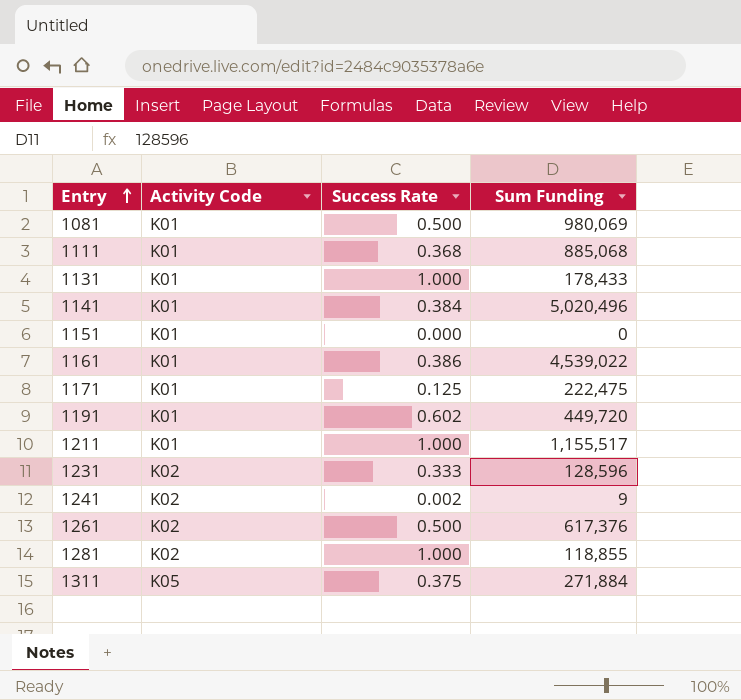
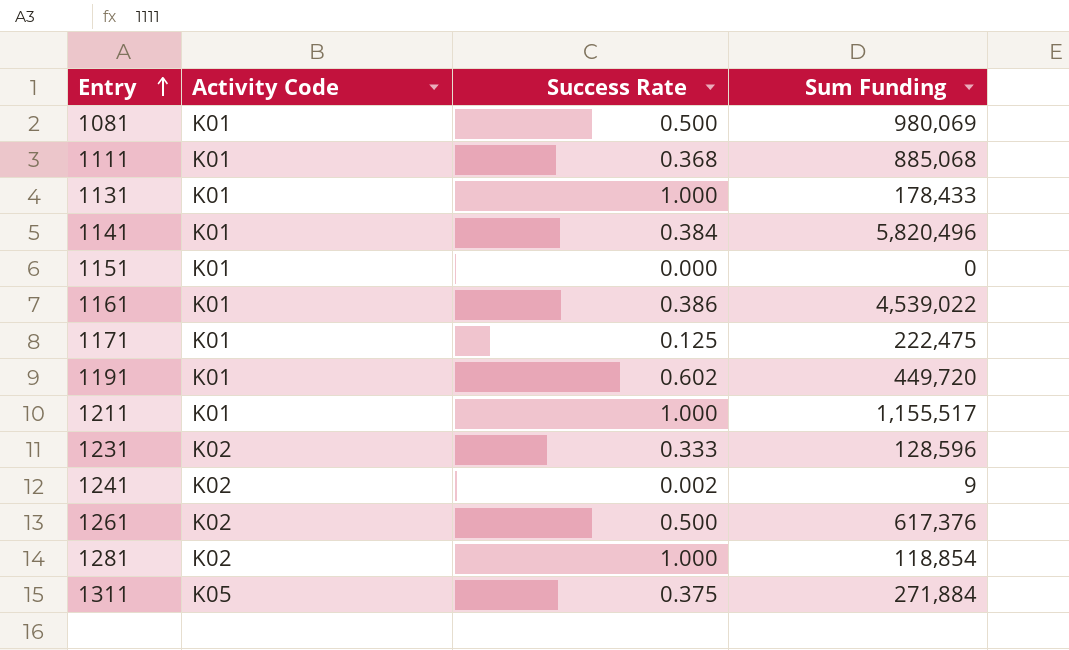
1141 | Sum Funding: 5,020,496 -> 5,820,496
1281 | Sum Funding: 118,855 -> 118,854

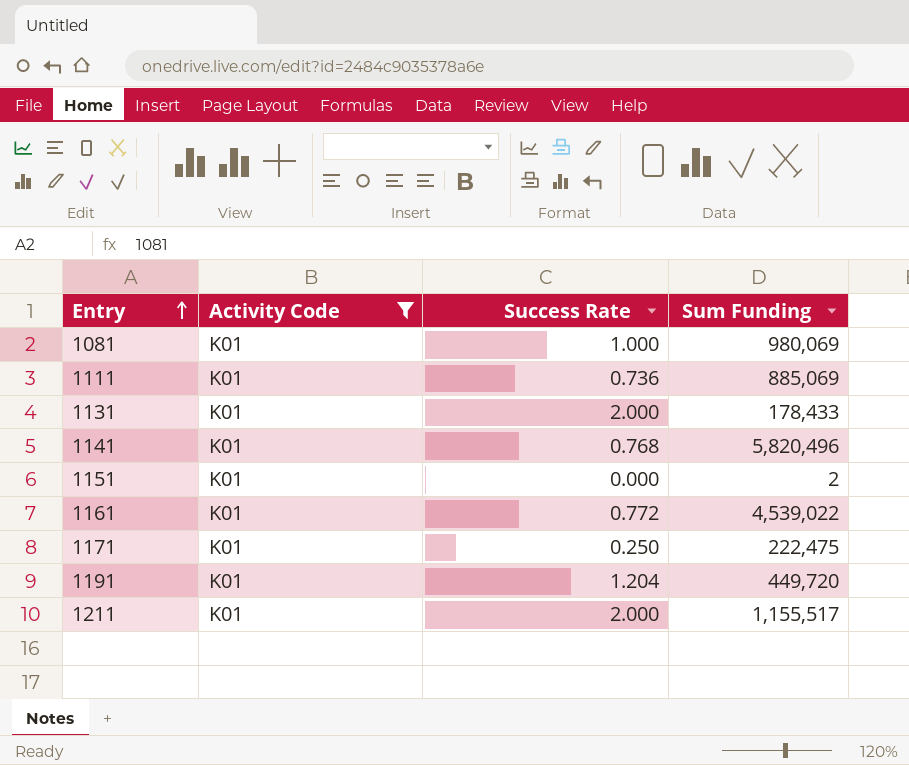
filter: none -> Activity Code = K01
1081 | Success Rate: 0.500 -> 1.000
1111 | Success Rate: 0.368 -> 0.736
1111 | Sum Funding: 885,068 -> 885,069
1131 | Success Rate: 1.000 -> 2.000
1141 | Success Rate: 0.384 -> 0.768
1151 | Sum Funding: 0 -> 2
1161 | Success Rate: 0.386 -> 0.772
1171 | Success Rate: 0.125 -> 0.250
1191 | Success Rate: 0.602 -> 1.204
1211 | Success Rate: 1.000 -> 2.000

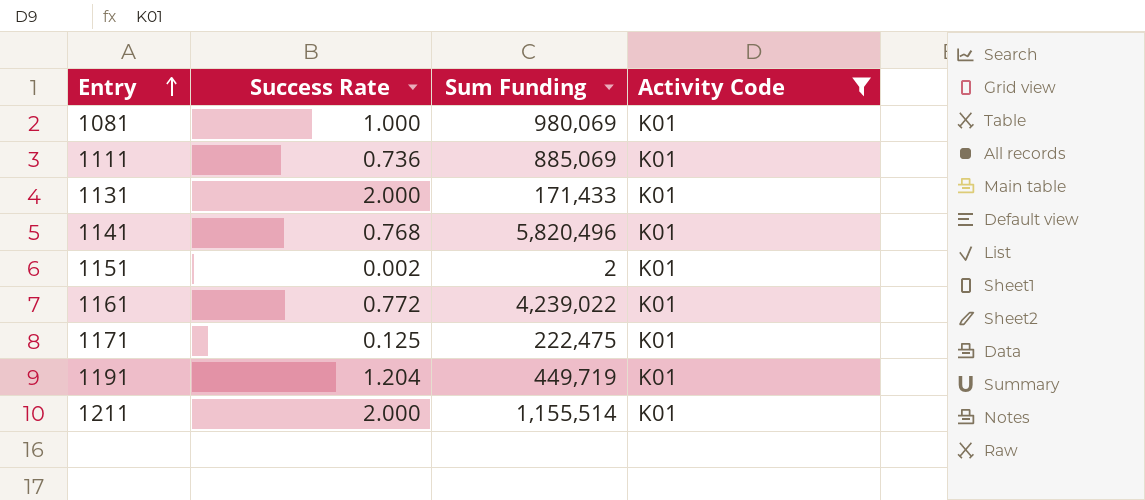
column Activity Code | position: 2 -> 4
1131 | Sum Funding: 178,433 -> 171,433
1151 | Success Rate: 0.000 -> 0.002
1161 | Sum Funding: 4,539,022 -> 4,239,022
1171 | Success Rate: 0.250 -> 0.125
1191 | Sum Funding: 449,720 -> 449,719
1211 | Sum Funding: 1,155,517 -> 1,155,514

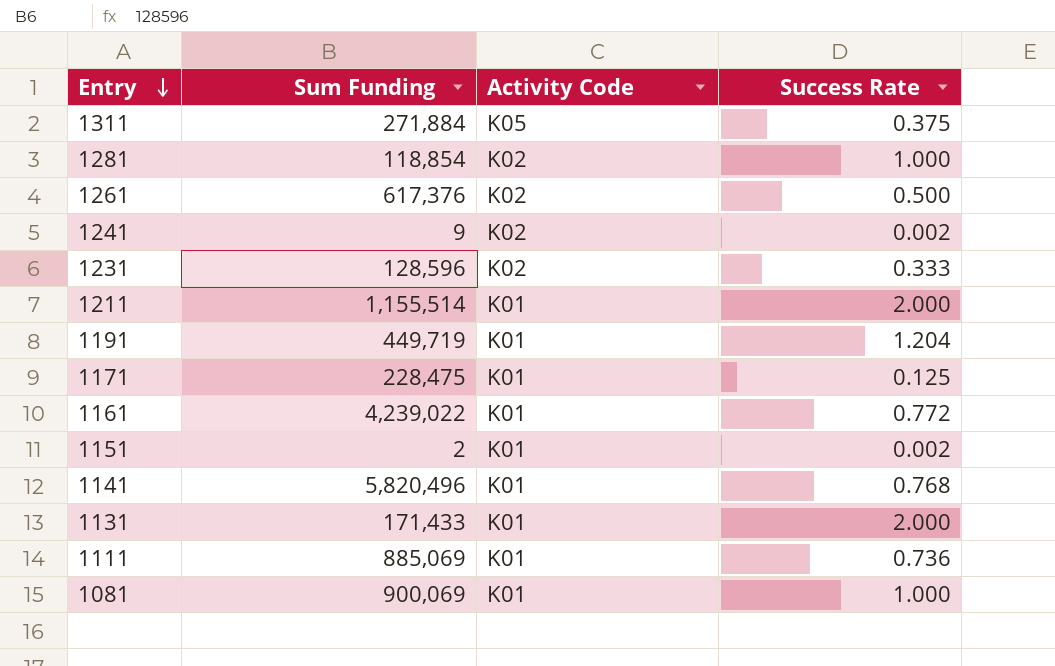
filter: Activity Code = K01 -> none
row order: Entry ascending -> Entry descending
column Success Rate | position: 2 -> 4
1171 | Sum Funding: 222,475 -> 228,475
1081 | Sum Funding: 980,069 -> 900,069

